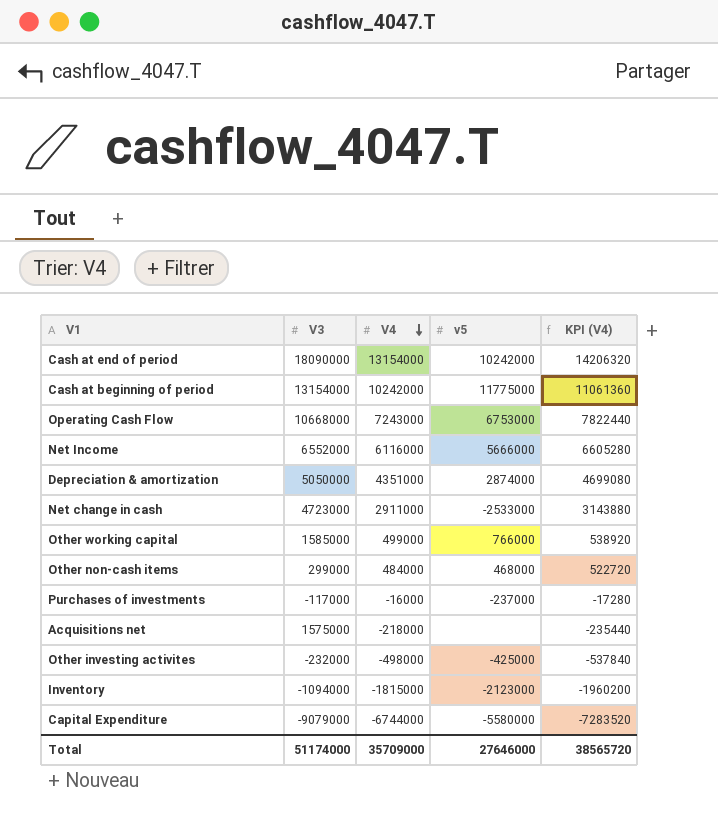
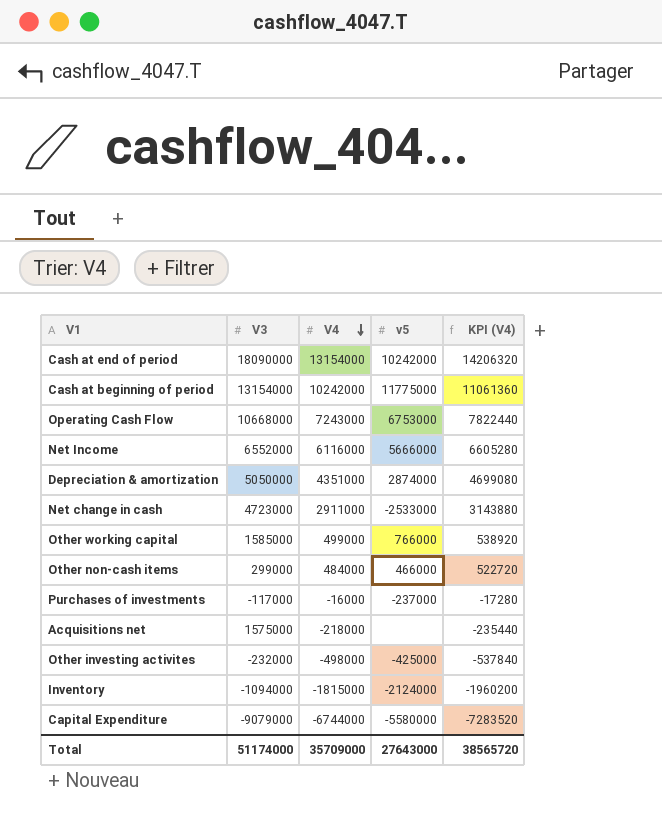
Other non-cash items | v5: 468000 -> 466000
Inventory | v5: -2123000 -> -2124000
Total | v5: 27646000 -> 27643000

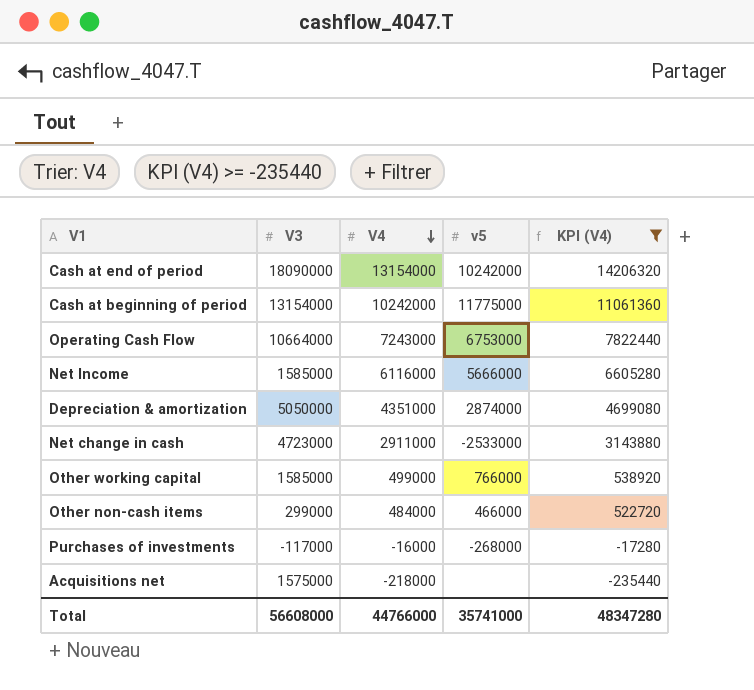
filter: none -> KPI (V4) >= -235440
Operating Cash Flow | V3: 10668000 -> 10664000
Net Income | V3: 6552000 -> 1585000
Purchases of investments | v5: -237000 -> -268000
Total | V3: 51174000 -> 56608000
Total | V4: 35709000 -> 44766000
Total | v5: 27643000 -> 35741000
Total | KPI (V4): 38565720 -> 48347280

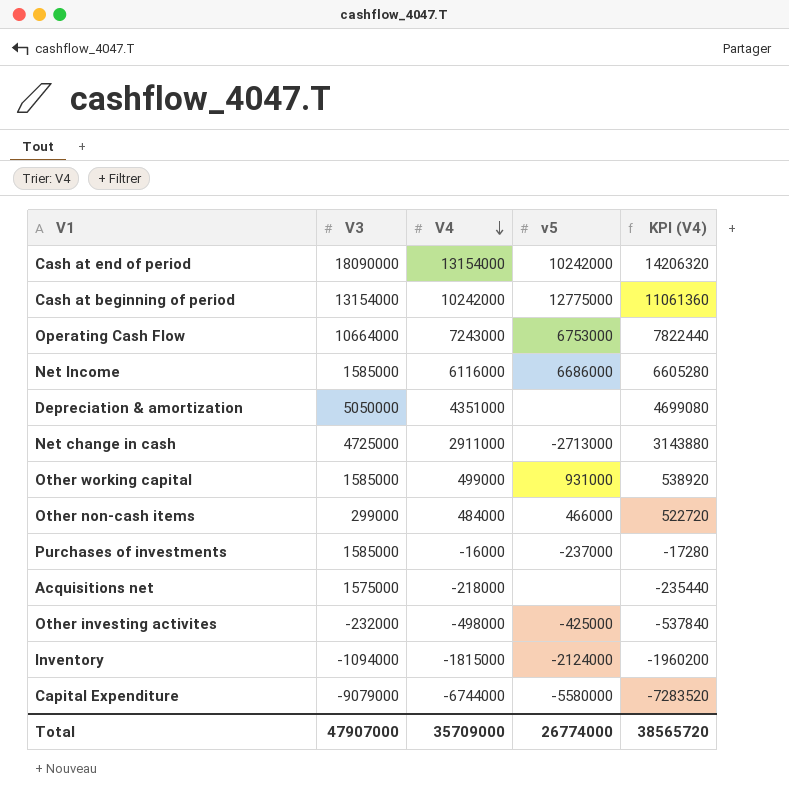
filter: KPI (V4) >= -235440 -> none
Cash at beginning of period | v5: 11775000 -> 12775000
Net Income | v5: 5666000 -> 6686000
Depreciation & amortization | v5: 2874000 -> none
Net change in cash | V3: 4723000 -> 4725000
Net change in cash | v5: -2533000 -> -2713000
Other working capital | v5: 766000 -> 931000
Purchases of investments | V3: -117000 -> 1585000
Purchases of investments | v5: -268000 -> -237000
Total | V3: 56608000 -> 47907000
Total | V4: 44766000 -> 35709000
Total | v5: 35741000 -> 26774000
Total | KPI (V4): 48347280 -> 38565720

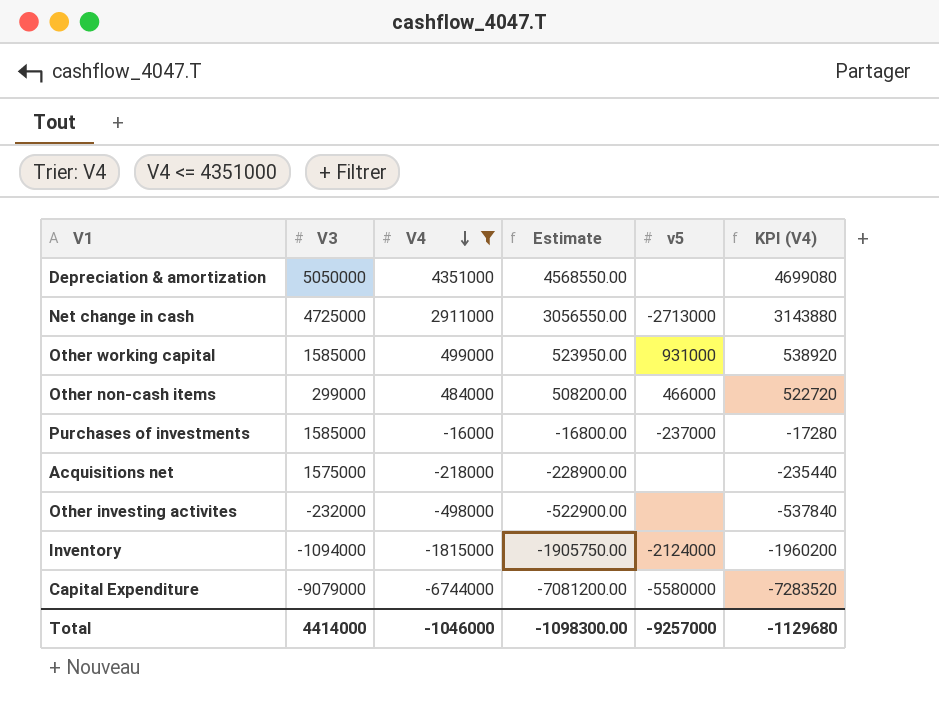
filter: none -> V4 <= 4351000
column Estimate | formula: none -> [V4] * 1.05
Other investing activites | v5: -425000 -> none
Total | V3: 47907000 -> 4414000
Total | V4: 35709000 -> -1046000
Total | v5: 26774000 -> -9257000
Total | KPI (V4): 38565720 -> -1129680

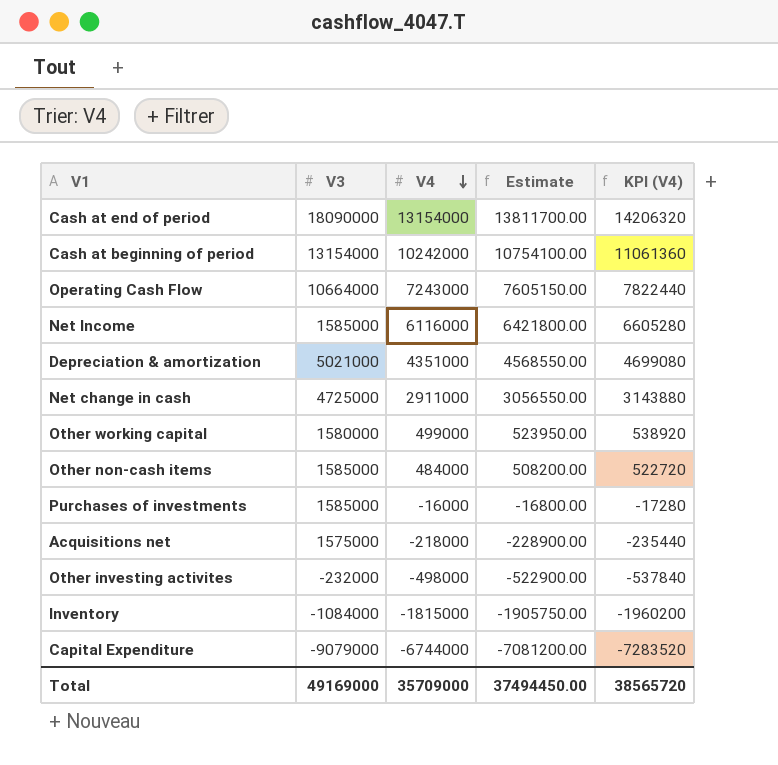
filter: V4 <= 4351000 -> none
column v5 | position: 5 -> none
Depreciation & amortization | V3: 5050000 -> 5021000
Other working capital | V3: 1585000 -> 1580000
Other non-cash items | V3: 299000 -> 1585000
Inventory | V3: -1094000 -> -1084000
Total | V3: 4414000 -> 49169000
Total | V4: -1046000 -> 35709000
Total | Estimate: -1098300.00 -> 37494450.00
Total | KPI (V4): -1129680 -> 38565720

